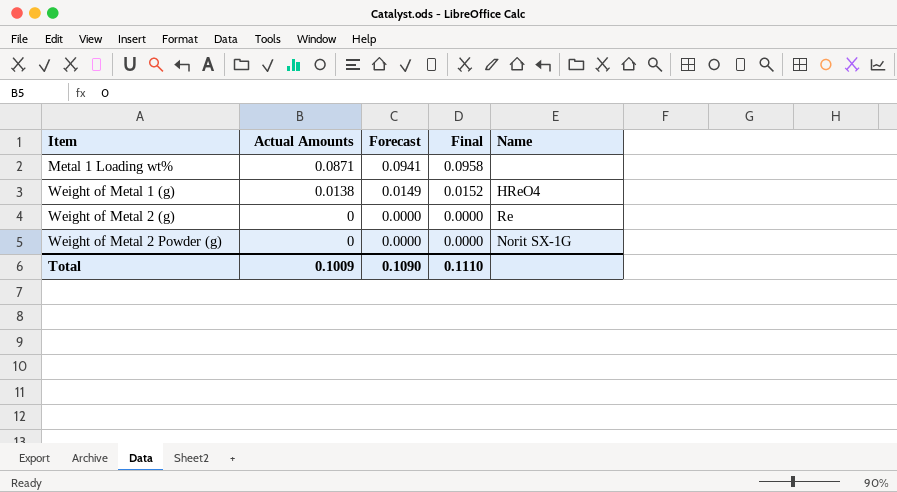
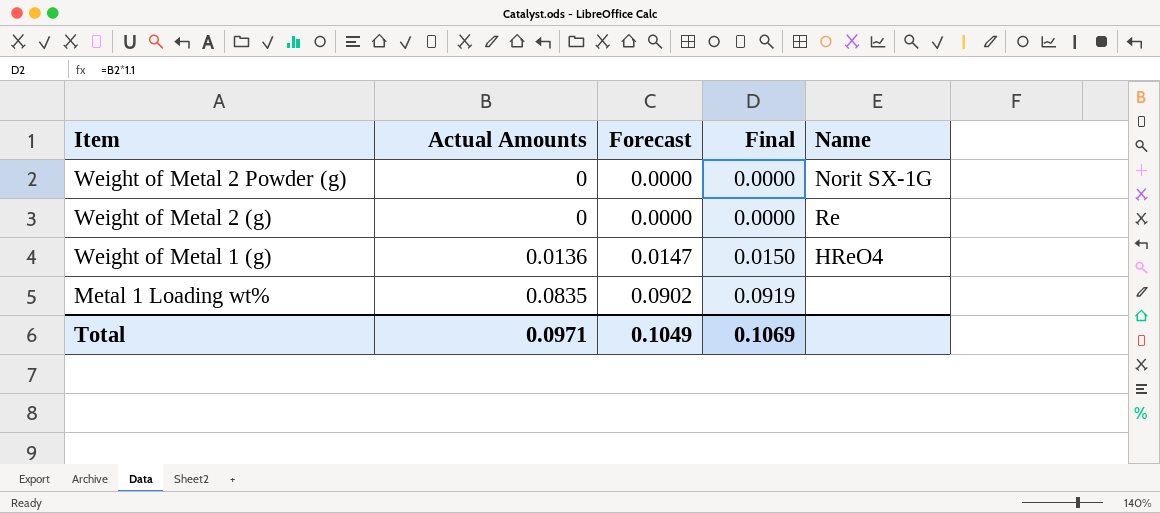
row order: Item ascending -> Item descending
Weight of Metal 1 (g) | Actual Amounts: 0.0138 -> 0.0136
Weight of Metal 1 (g) | Forecast: 0.0149 -> 0.0147
Weight of Metal 1 (g) | Final: 0.0152 -> 0.0150
Metal 1 Loading wt% | Actual Amounts: 0.0871 -> 0.0835
Metal 1 Loading wt% | Forecast: 0.0941 -> 0.0902
Metal 1 Loading wt% | Final: 0.0958 -> 0.0919
Total | Actual Amounts: 0.1009 -> 0.0971
Total | Forecast: 0.1090 -> 0.1049
Total | Final: 0.1110 -> 0.1069

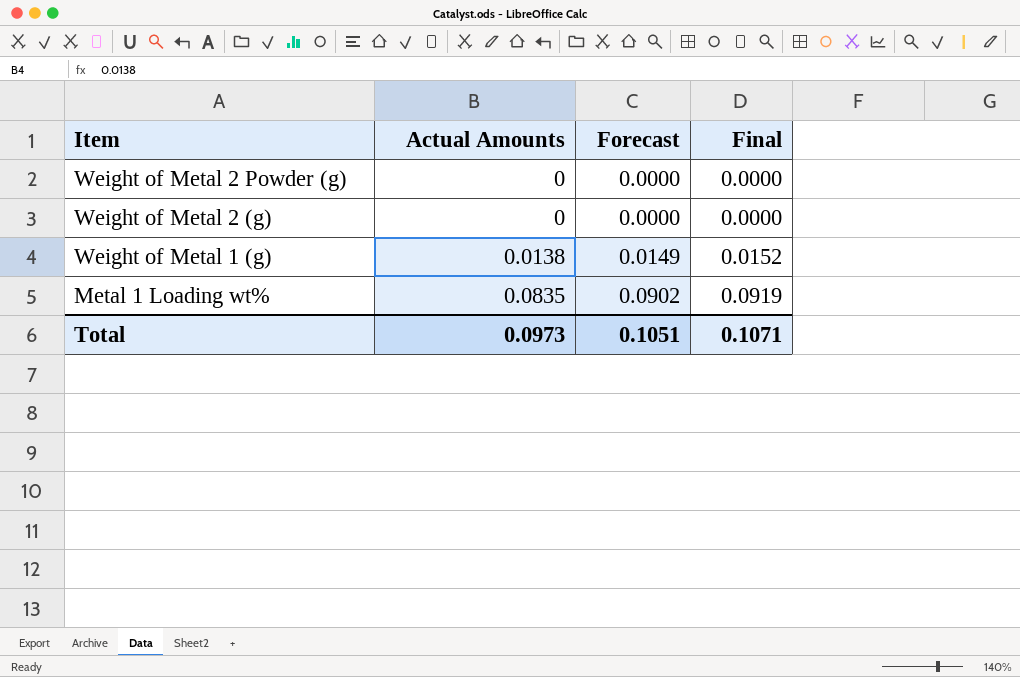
column Name | position: 5 -> none
Weight of Metal 1 (g) | Actual Amounts: 0.0136 -> 0.0138
Weight of Metal 1 (g) | Forecast: 0.0147 -> 0.0149
Weight of Metal 1 (g) | Final: 0.0150 -> 0.0152
Total | Actual Amounts: 0.0971 -> 0.0973
Total | Forecast: 0.1049 -> 0.1051
Total | Final: 0.1069 -> 0.1071

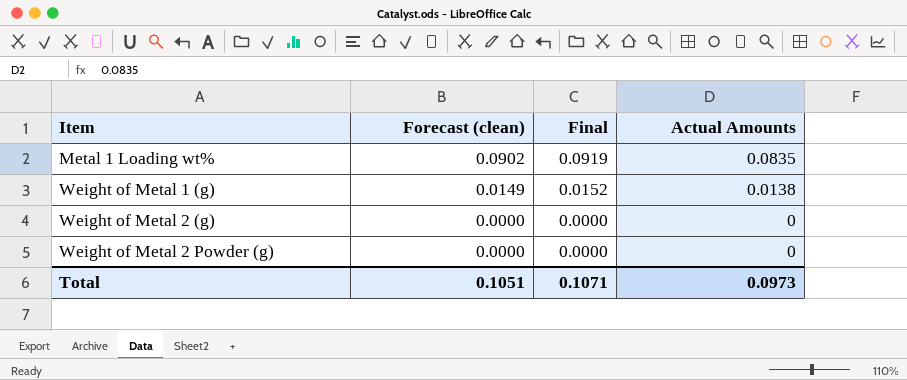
row order: Item descending -> Item ascending
column name: Forecast -> Forecast (clean)
column Actual Amounts | position: 2 -> 4

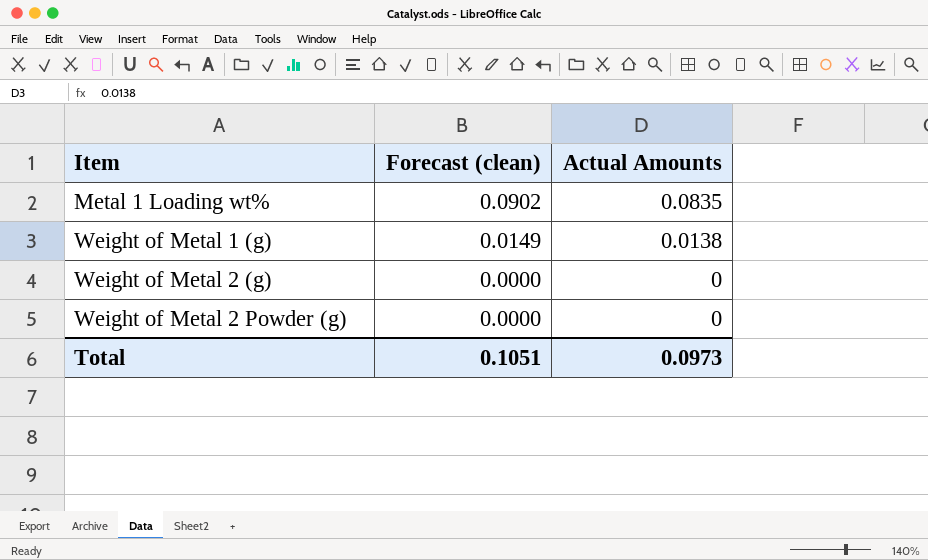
column Final | formula: [Actual Amounts] * 1.1 -> none

